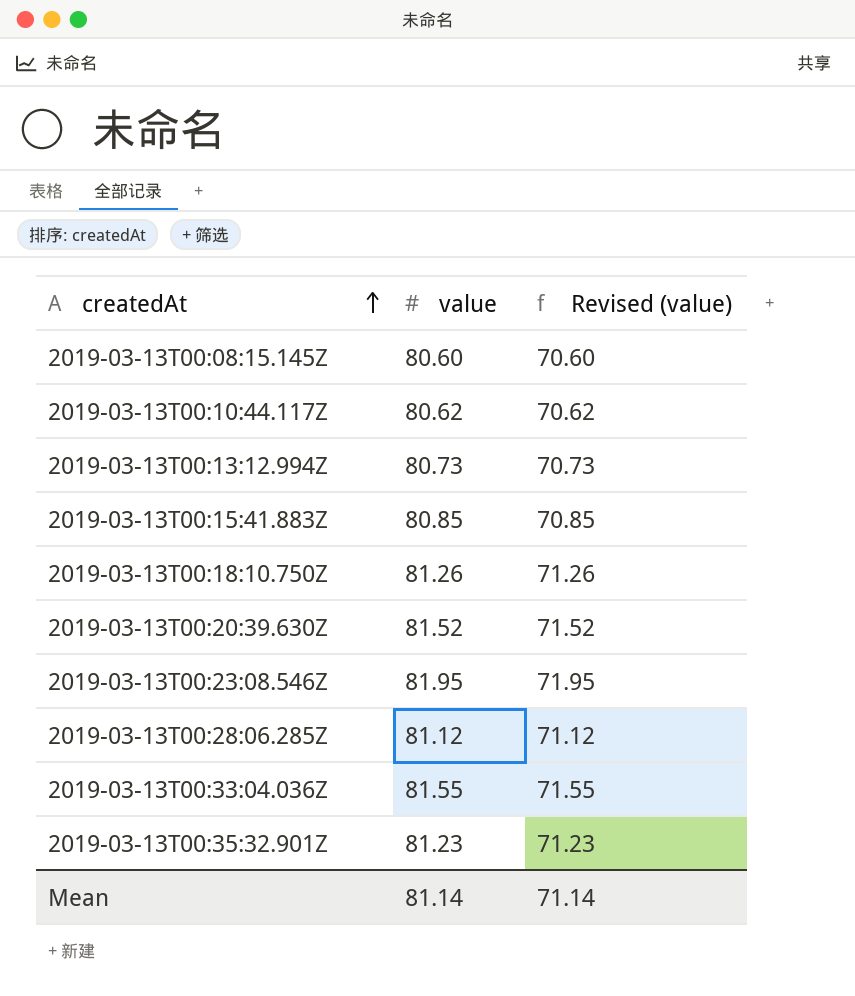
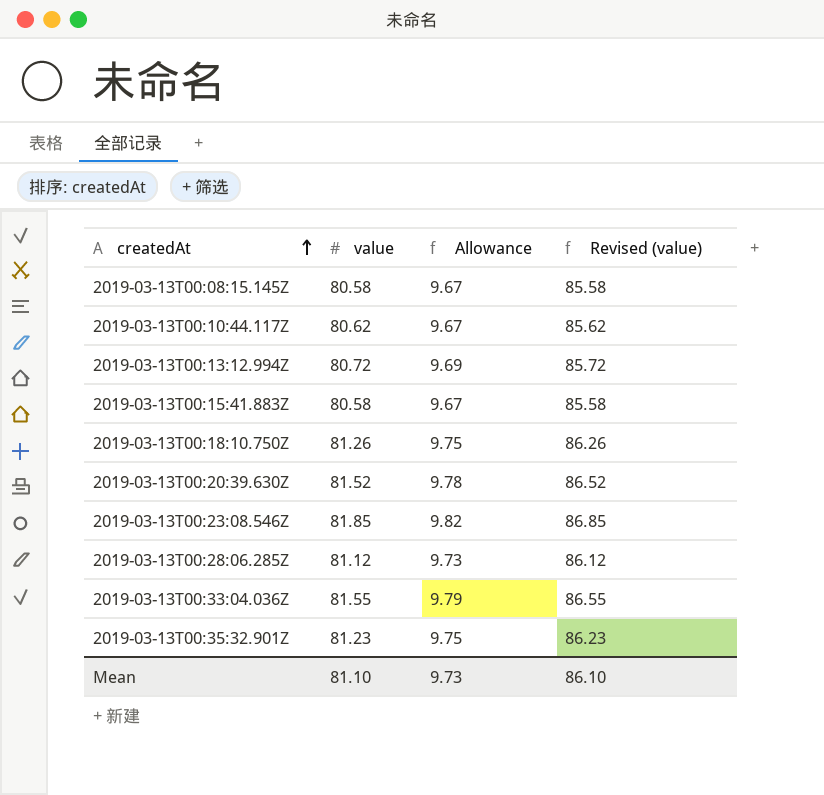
column Allowance | formula: none -> [value] * 0.12
column Revised (value) | formula: [value] - 10 -> [value] + 5
2019-03-13T00:08:15.145Z | value: 80.60 -> 80.58
2019-03-13T00:13:12.994Z | value: 80.73 -> 80.72
2019-03-13T00:15:41.883Z | value: 80.85 -> 80.58
2019-03-13T00:23:08.546Z | value: 81.95 -> 81.85
Mean | value: 81.14 -> 81.10
Mean | Revised (value): 71.14 -> 86.10

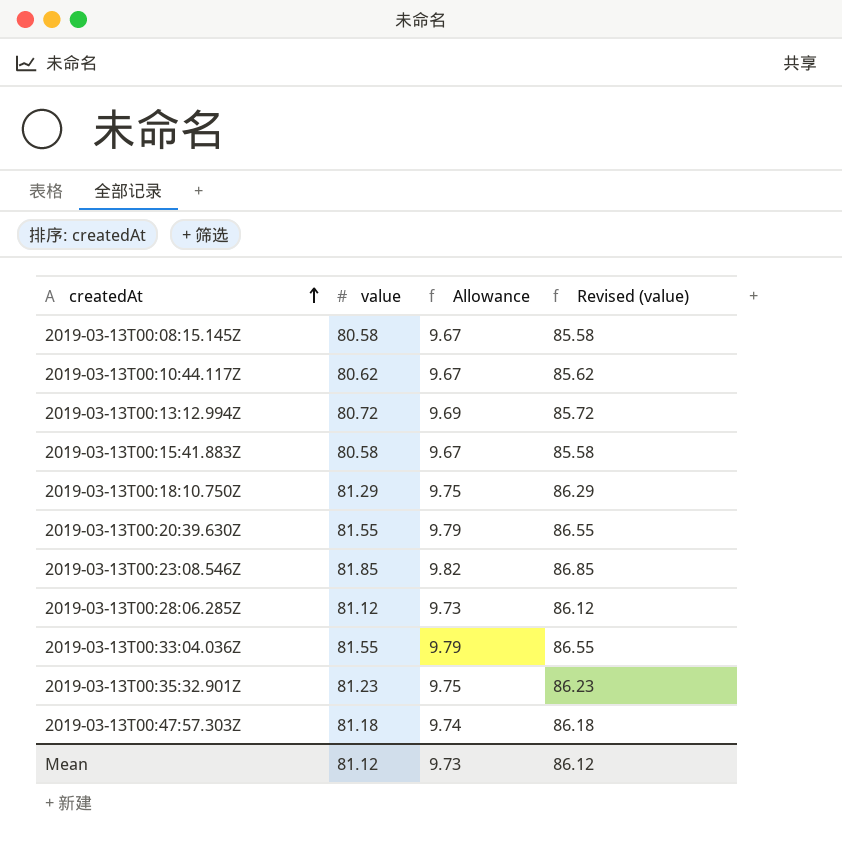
2019-03-13T00:18:10.750Z | value: 81.26 -> 81.29
2019-03-13T00:18:10.750Z | Revised (value): 86.26 -> 86.29
2019-03-13T00:20:39.630Z | value: 81.52 -> 81.55
2019-03-13T00:20:39.630Z | Allowance: 9.78 -> 9.79
2019-03-13T00:20:39.630Z | Revised (value): 86.52 -> 86.55
row 2019-03-13T00:47:57.303Z: none -> 81.18 | 9.74 | 86.18
Mean | value: 81.10 -> 81.12
Mean | Revised (value): 86.10 -> 86.12

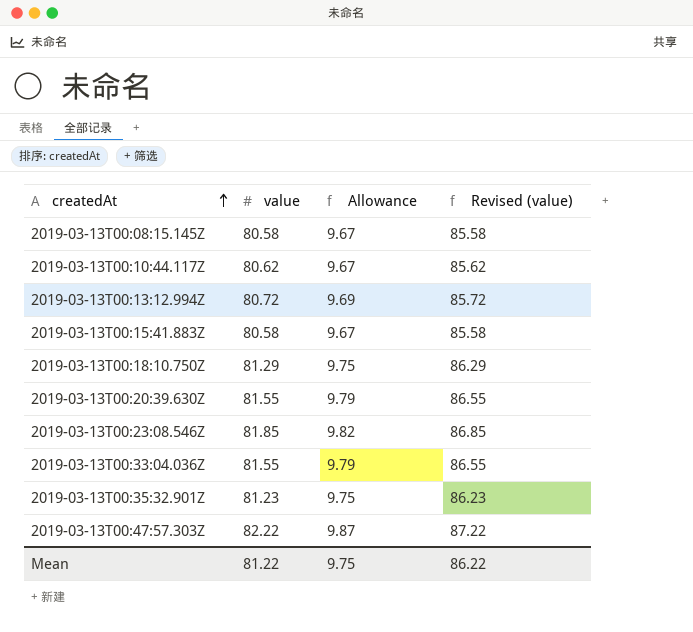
row 2019-03-13T00:28:06.285Z: 81.12 | 9.73 | 86.12 -> none
2019-03-13T00:47:57.303Z | value: 81.18 -> 82.22
2019-03-13T00:47:57.303Z | Allowance: 9.74 -> 9.87
2019-03-13T00:47:57.303Z | Revised (value): 86.18 -> 87.22
Mean | value: 81.12 -> 81.22
Mean | Allowance: 9.73 -> 9.75
Mean | Revised (value): 86.12 -> 86.22

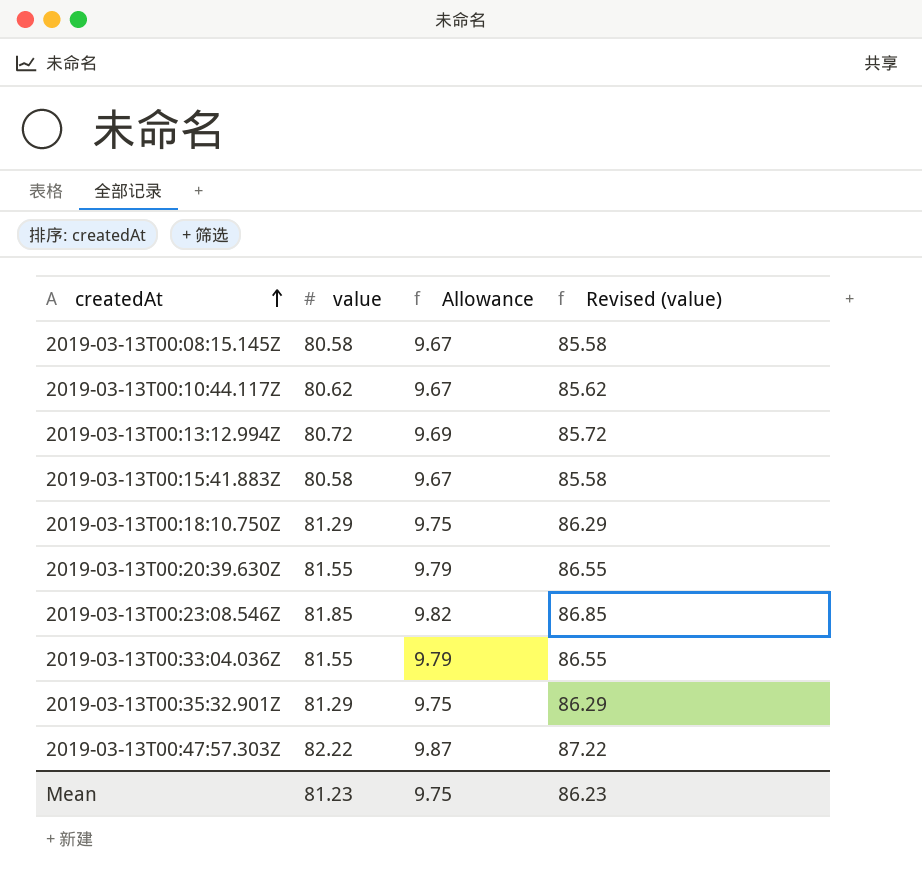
2019-03-13T00:35:32.901Z | value: 81.23 -> 81.29
2019-03-13T00:35:32.901Z | Revised (value): 86.23 -> 86.29
Mean | value: 81.22 -> 81.23
Mean | Revised (value): 86.22 -> 86.23

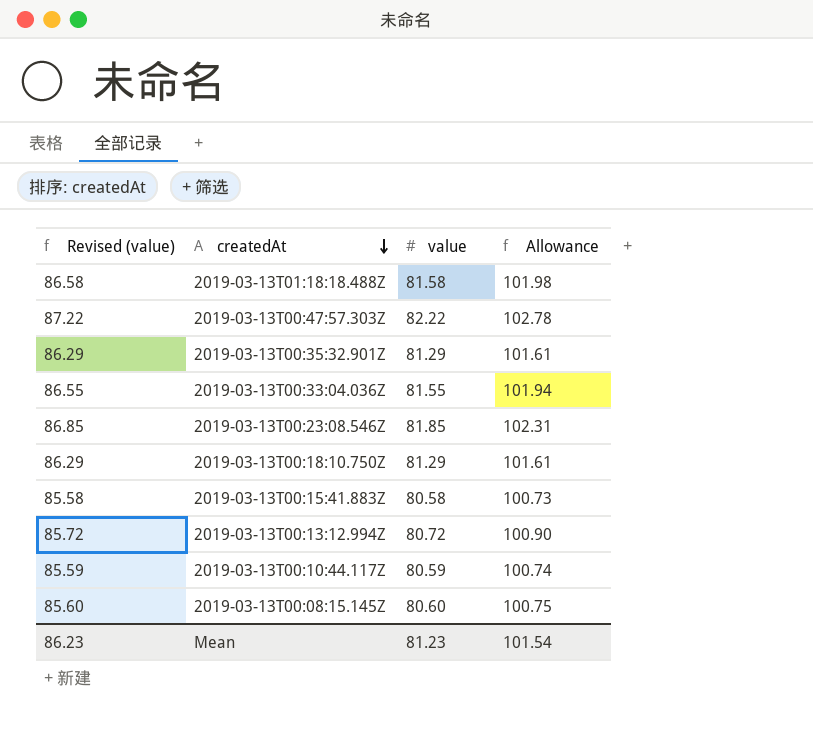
row order: createdAt ascending -> createdAt descending
column Revised (value) | position: 4 -> 1
column Allowance | formula: [value] * 0.12 -> [value] * 1.25
row 2019-03-13T00:20:39.630Z: 81.55 | 9.79 | 86.55 -> none
row 2019-03-13T01:18:18.488Z: none -> 86.58 | 81.58 | 101.98
2019-03-13T00:10:44.117Z | Revised (value): 85.62 -> 85.59
2019-03-13T00:10:44.117Z | value: 80.62 -> 80.59
2019-03-13T00:08:15.145Z | Revised (value): 85.58 -> 85.60
2019-03-13T00:08:15.145Z | value: 80.58 -> 80.60
Mean | Allowance: 9.75 -> 101.54

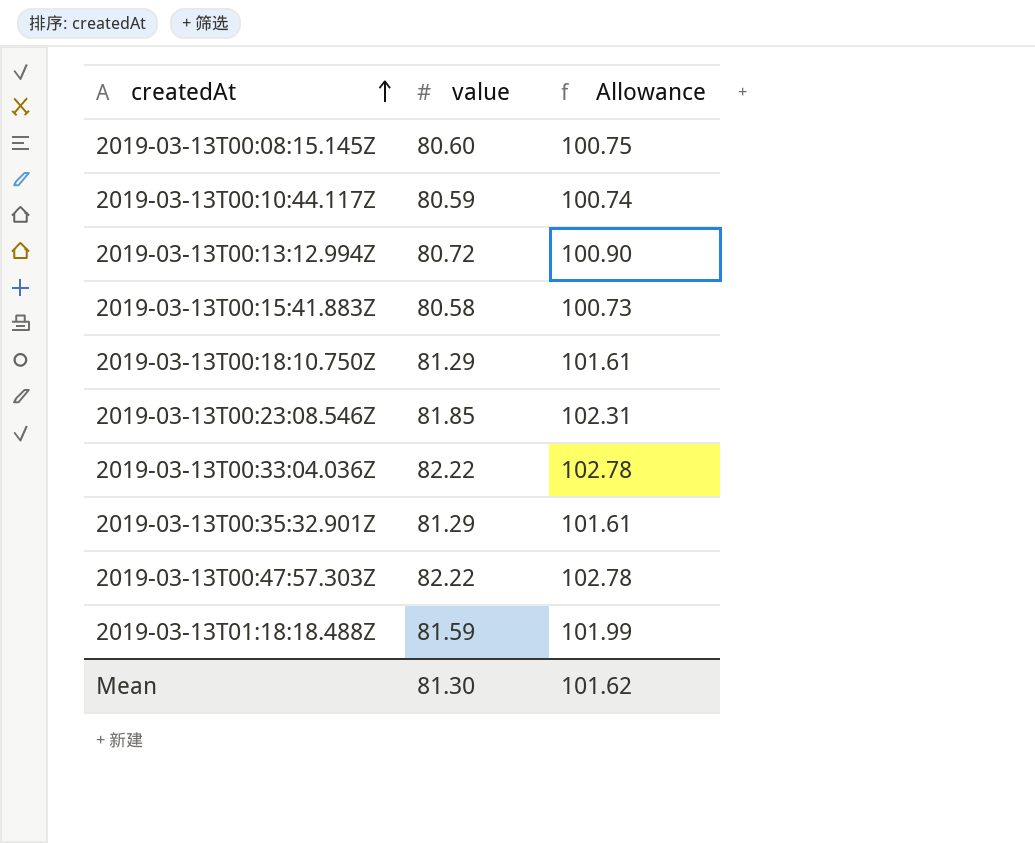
row order: createdAt descending -> createdAt ascending
column Revised (value) | formula: [value] + 5 -> none
2019-03-13T00:33:04.036Z | value: 81.55 -> 82.22
2019-03-13T00:33:04.036Z | Allowance: 101.94 -> 102.78
2019-03-13T01:18:18.488Z | value: 81.58 -> 81.59
2019-03-13T01:18:18.488Z | Allowance: 101.98 -> 101.99
Mean | value: 81.23 -> 81.30
Mean | Allowance: 101.54 -> 101.62

